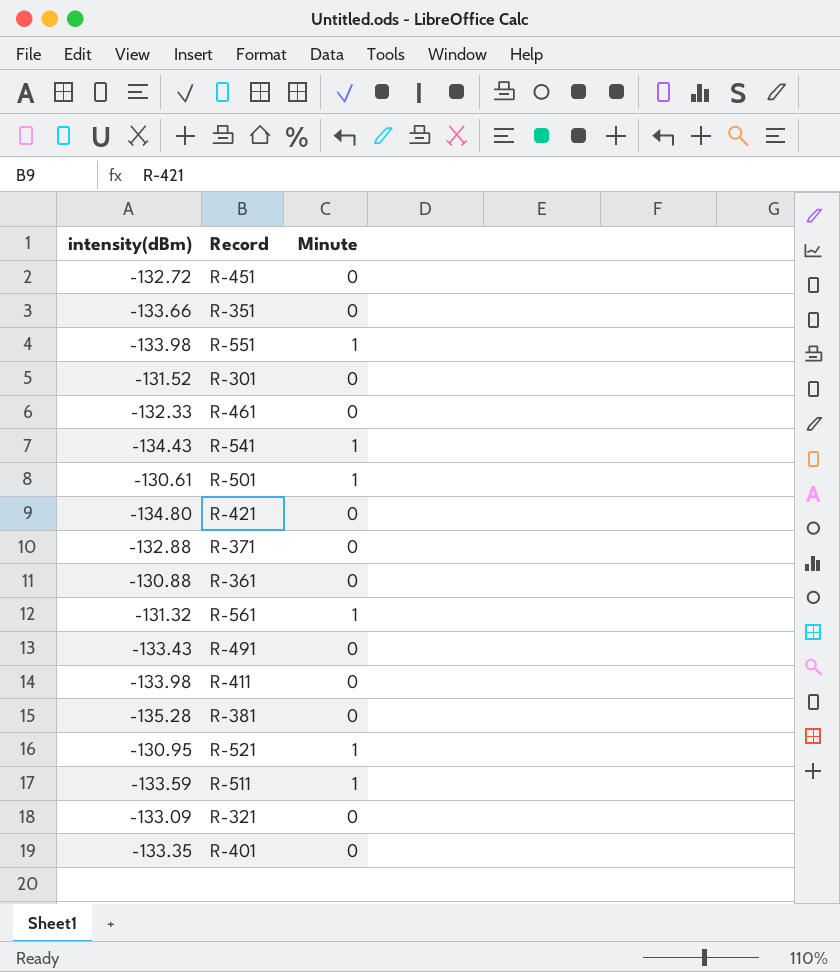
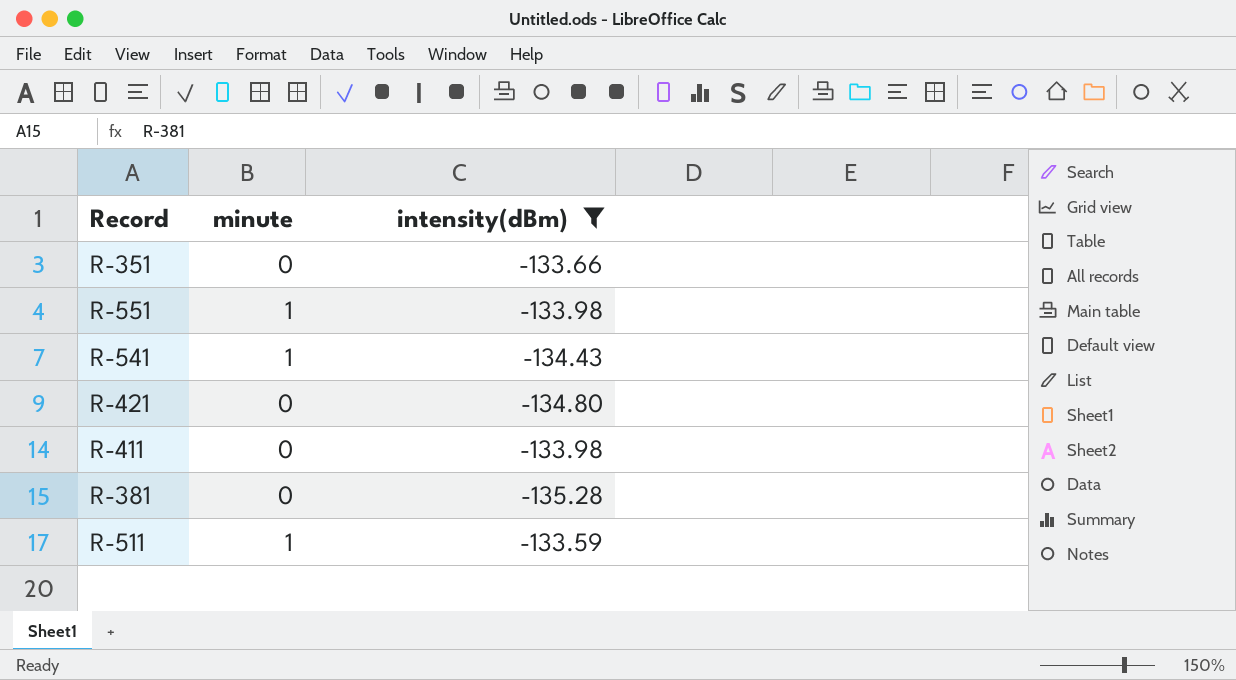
filter: none -> intensity(dBm) <= -133.59
column name: Minute -> minute
column intensity(dBm) | position: 1 -> 3

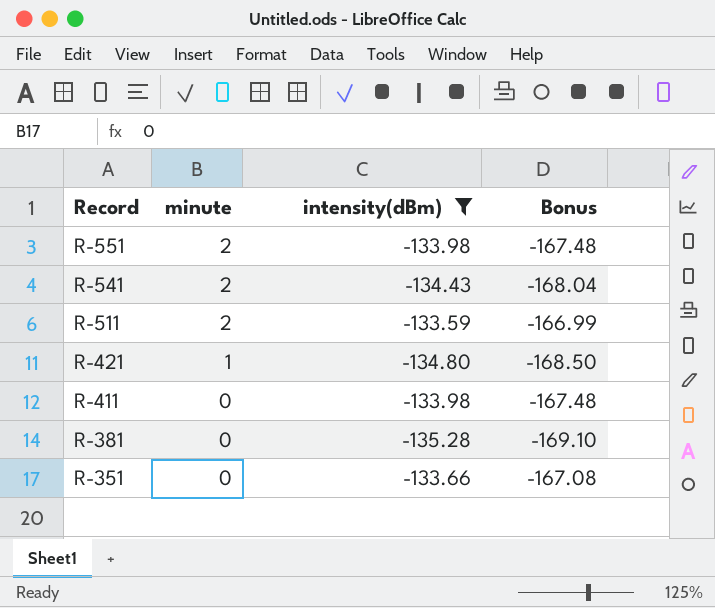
row order: none -> Record descending
column Bonus | formula: none -> [intensity(dBm)] * 1.25
R-551 | minute: 1 -> 2
R-541 | minute: 1 -> 2
R-511 | minute: 1 -> 2
R-421 | minute: 0 -> 1

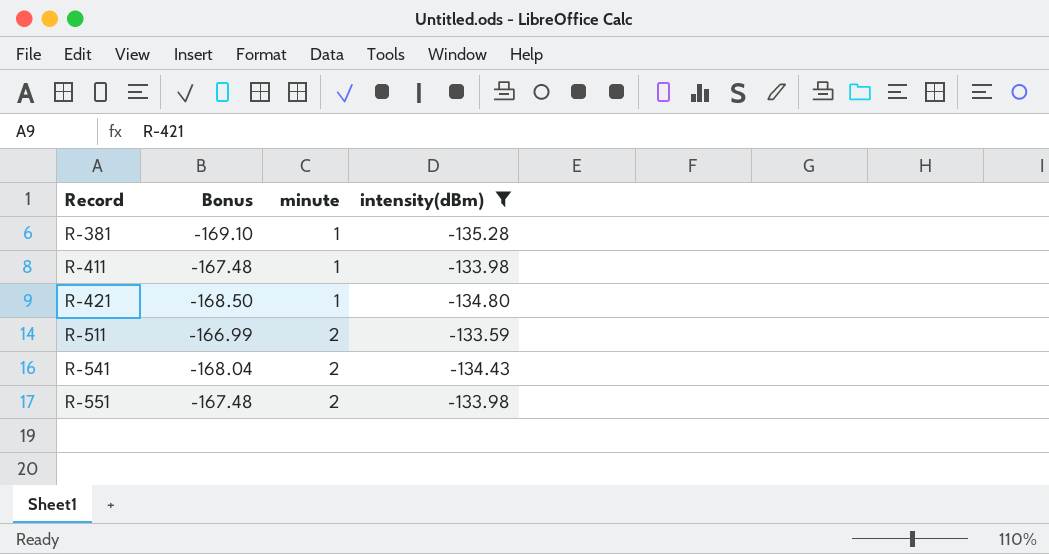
row order: Record descending -> Record ascending
column Bonus | position: 4 -> 2
row R-351: 0 | -133.66 | -167.08 -> none
R-381 | minute: 0 -> 1
R-411 | minute: 0 -> 1

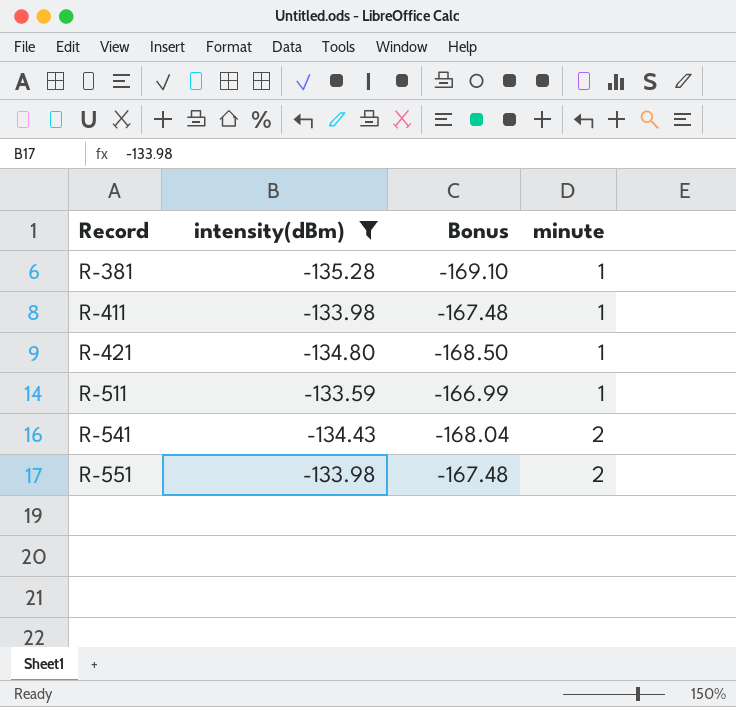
column intensity(dBm) | position: 4 -> 2
R-511 | minute: 2 -> 1

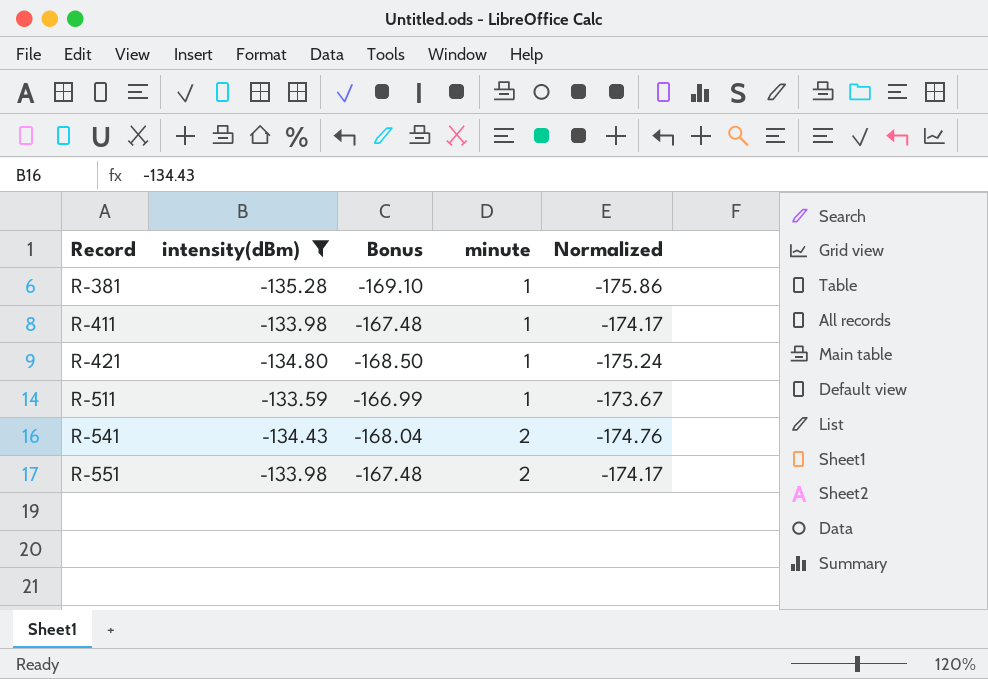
column Normalized | formula: none -> [intensity(dBm)] * 1.3

